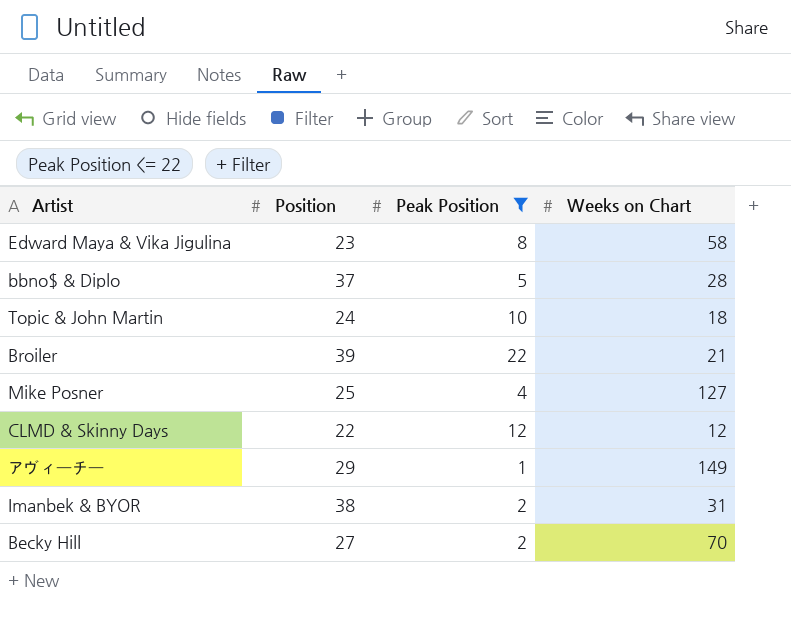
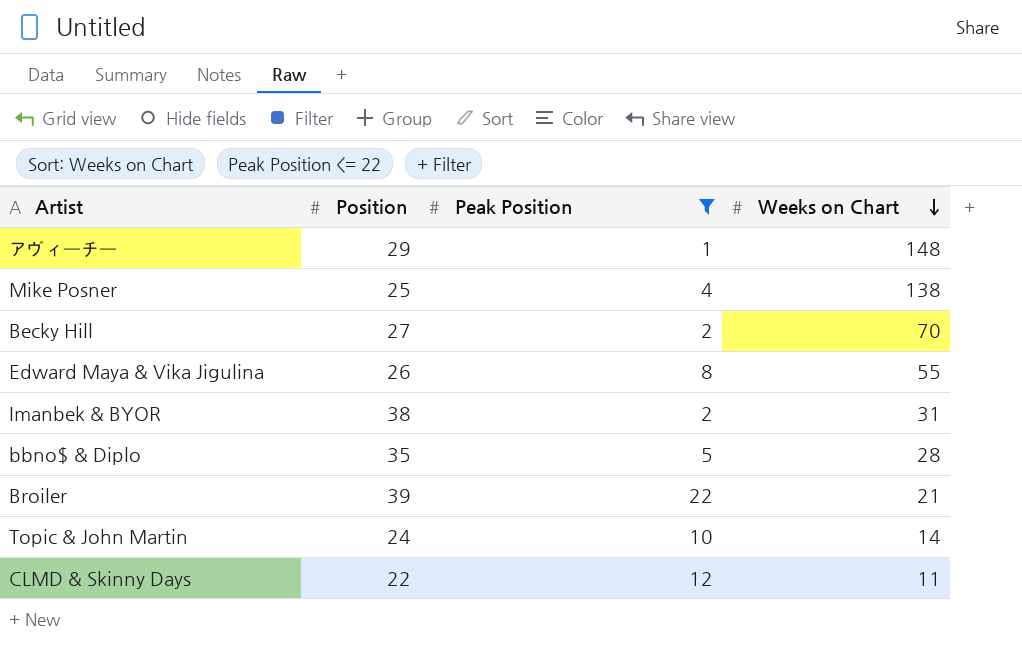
row order: none -> Weeks on Chart descending
アヴィーチー | Weeks on Chart: 149 -> 148
Mike Posner | Weeks on Chart: 127 -> 138
Edward Maya & Vika Jigulina | Position: 23 -> 26
Edward Maya & Vika Jigulina | Weeks on Chart: 58 -> 55
bbno$ & Diplo | Position: 37 -> 35
Topic & John Martin | Weeks on Chart: 18 -> 14
CLMD & Skinny Days | Weeks on Chart: 12 -> 11

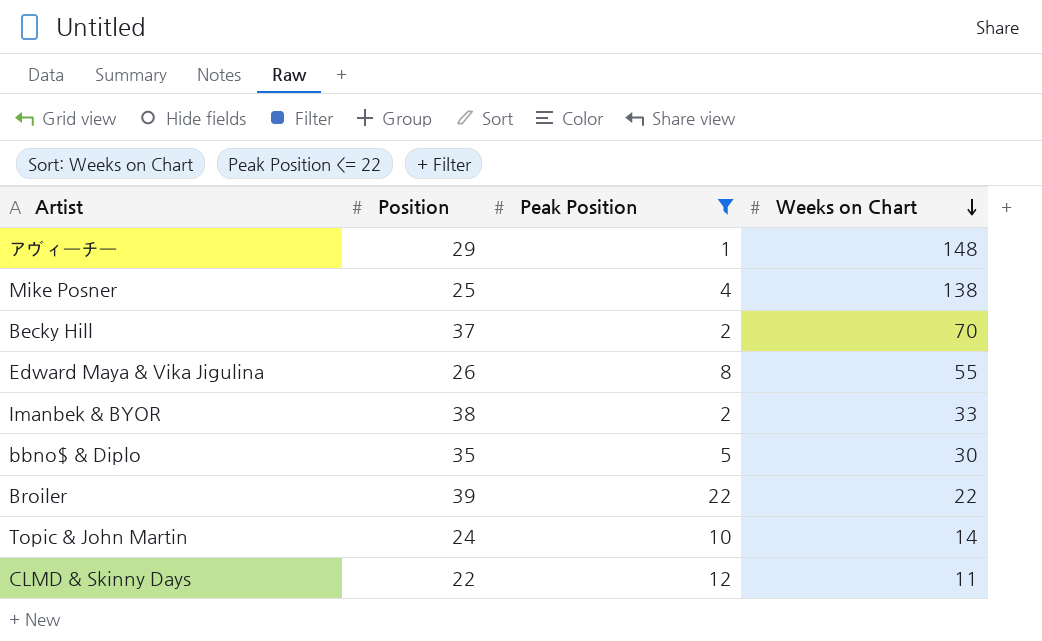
Becky Hill | Position: 27 -> 37
Imanbek & BYOR | Weeks on Chart: 31 -> 33
bbno$ & Diplo | Weeks on Chart: 28 -> 30
Broiler | Weeks on Chart: 21 -> 22

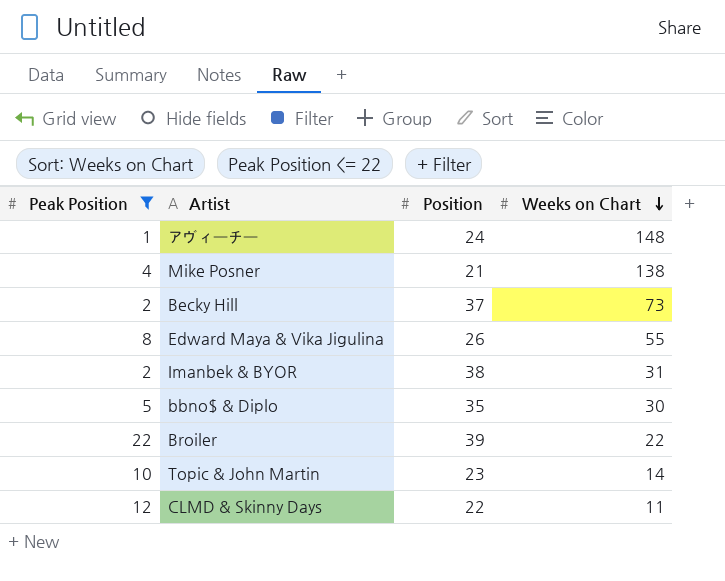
column Peak Position | position: 3 -> 1
アヴィーチー | Position: 29 -> 24
Mike Posner | Position: 25 -> 21
Becky Hill | Weeks on Chart: 70 -> 73
Imanbek & BYOR | Weeks on Chart: 33 -> 31
Topic & John Martin | Position: 24 -> 23

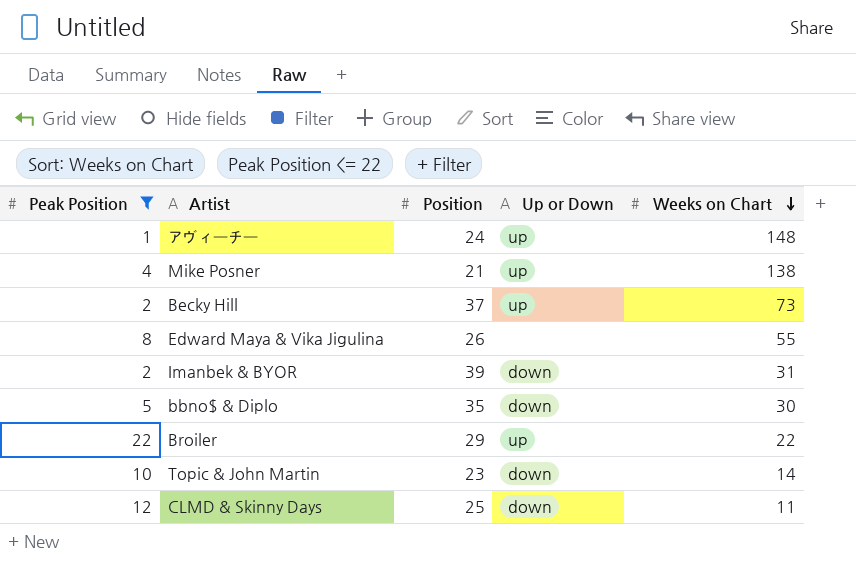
column Up or Down | position: none -> 4
Imanbek & BYOR | Position: 38 -> 39
Broiler | Position: 39 -> 29
CLMD & Skinny Days | Position: 22 -> 25

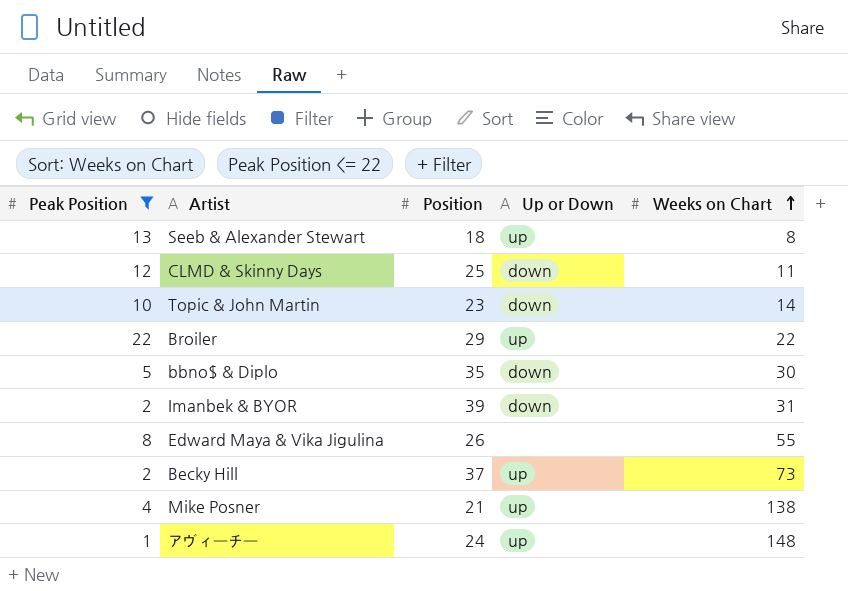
row order: Weeks on Chart descending -> Weeks on Chart ascending
row Seeb & Alexander Stewart: none -> 13 | 18 | up | 8

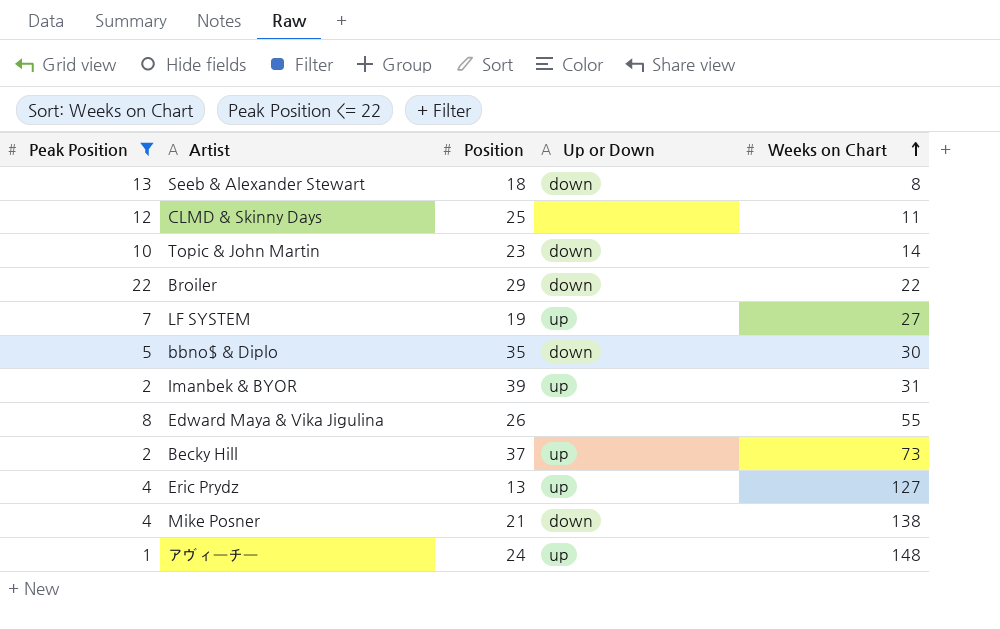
Seeb & Alexander Stewart | Up or Down: up -> down
CLMD & Skinny Days | Up or Down: down -> none
Broiler | Up or Down: up -> down
row LF SYSTEM: none -> 7 | 19 | up | 27
Imanbek & BYOR | Up or Down: down -> up
row Eric Prydz: none -> 4 | 13 | up | 127
Mike Posner | Up or Down: up -> down

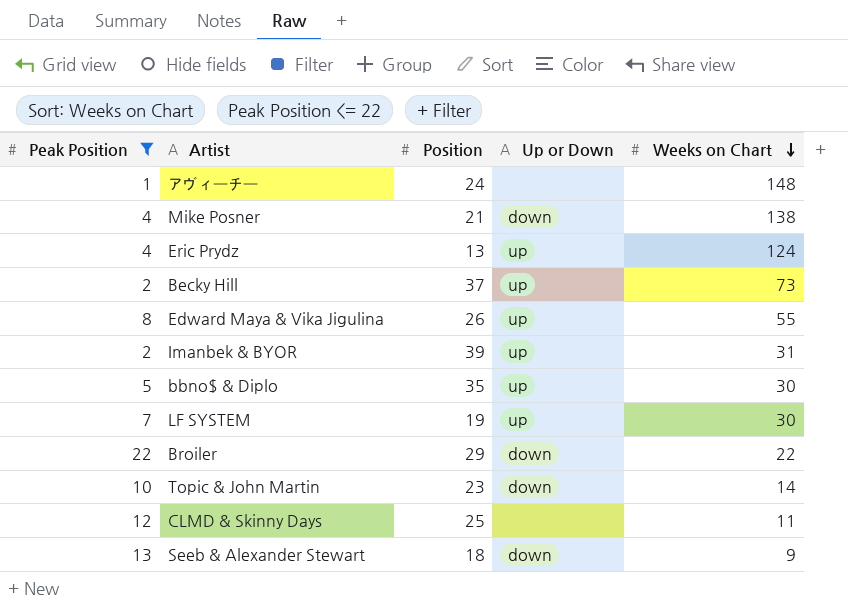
row order: Weeks on Chart ascending -> Weeks on Chart descending
アヴィーチー | Up or Down: up -> none
Eric Prydz | Weeks on Chart: 127 -> 124
Edward Maya & Vika Jigulina | Up or Down: none -> up
bbno$ & Diplo | Up or Down: down -> up
LF SYSTEM | Weeks on Chart: 27 -> 30
Seeb & Alexander Stewart | Weeks on Chart: 8 -> 9

